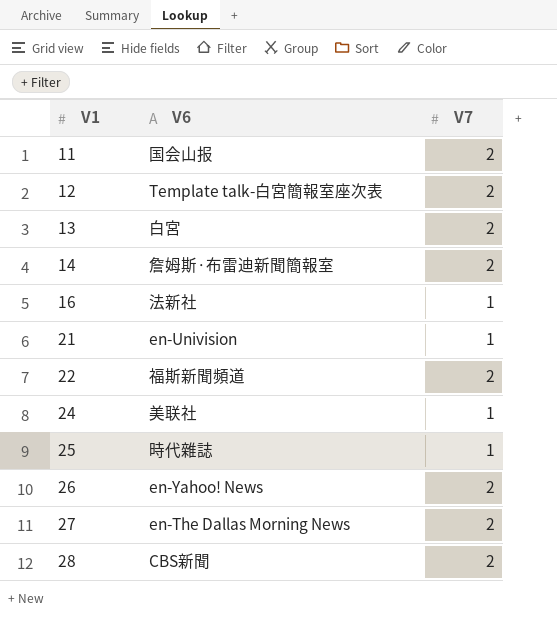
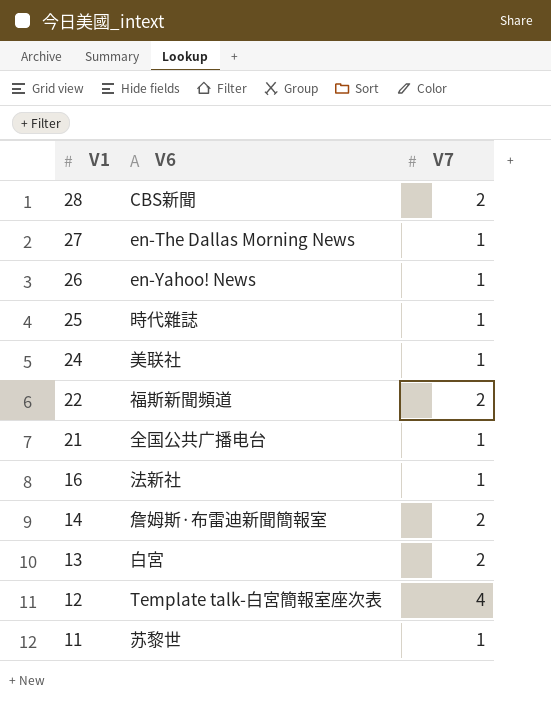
row order: V1 ascending -> V1 descending
27 | V7: 2 -> 1
26 | V7: 2 -> 1
21 | V6: en-Univision -> 全国公共广播电台
12 | V7: 2 -> 4
11 | V6: 国会山报 -> 苏黎世
11 | V7: 2 -> 1

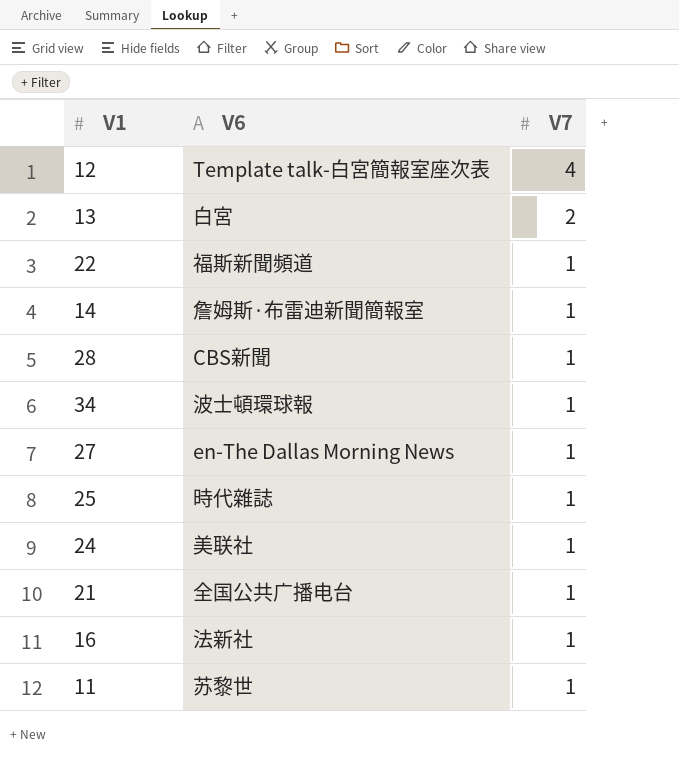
row order: V1 descending -> V7 descending
row 26: en-Yahoo! News | 1 -> none
22 | V7: 2 -> 1
14 | V7: 2 -> 1
28 | V7: 2 -> 1
row 34: none -> 波士頓環球報 | 1

